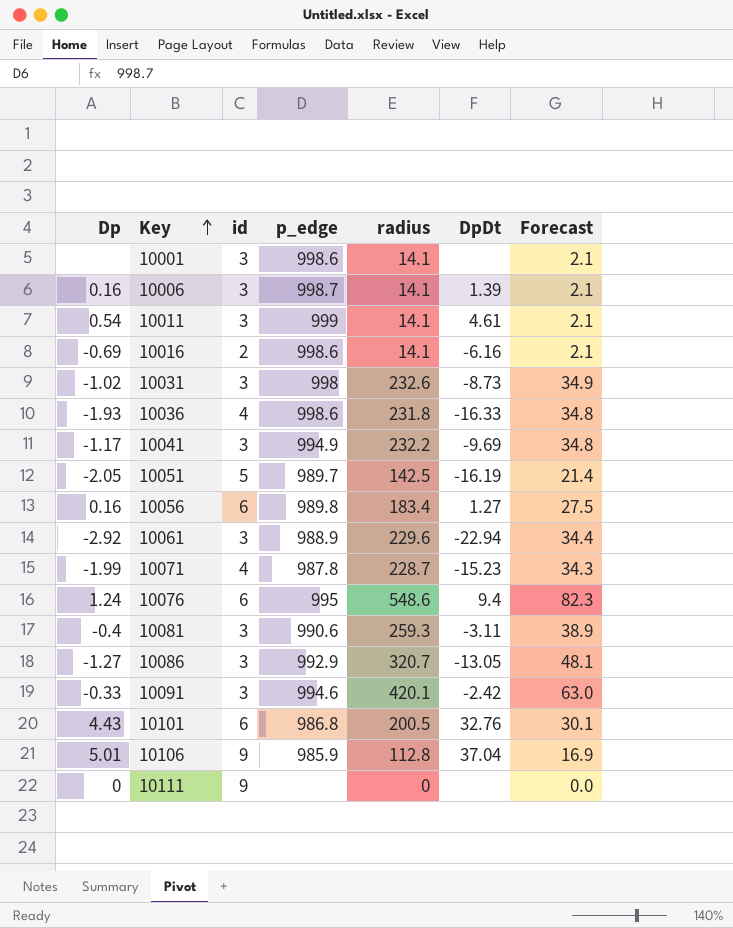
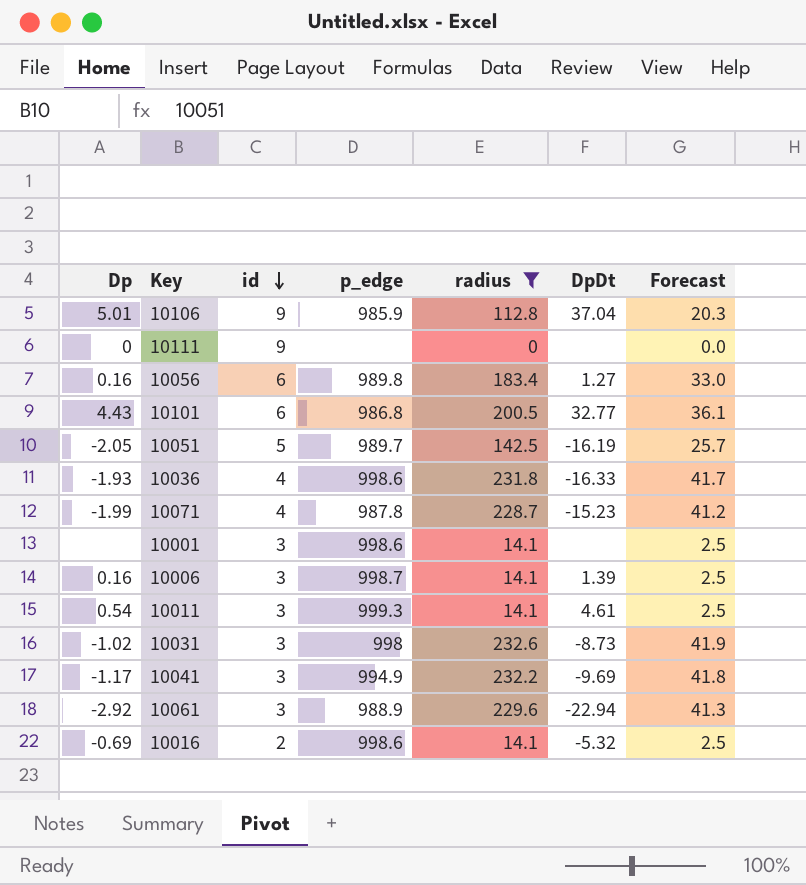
filter: none -> radius <= 232.6
row order: Key ascending -> id descending
column Forecast | formula: [radius] * 0.15 -> [radius] * 0.18
10101 | DpDt: 32.76 -> 32.77
10011 | p_edge: 999 -> 999.3
10016 | DpDt: -6.16 -> -5.32

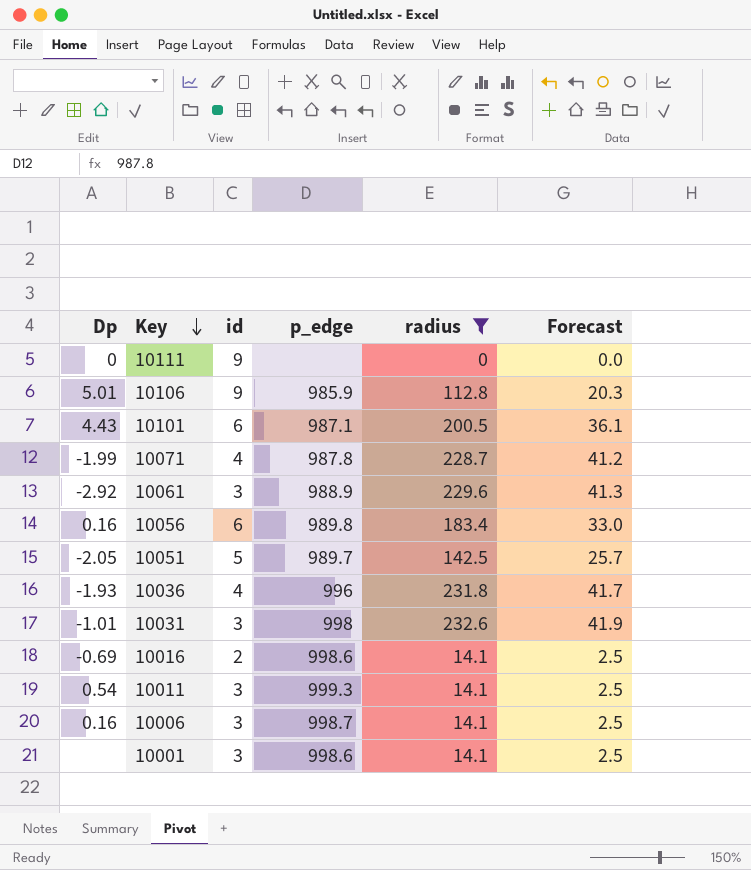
row order: id descending -> Key descending
column DpDt | position: 6 -> none
row 10041: -1.17 | 3 | 994.9 | 232.2 | -9.69 | 41.8 -> none
10101 | p_edge: 986.8 -> 987.1
10036 | p_edge: 998.6 -> 996
10031 | Dp: -1.02 -> -1.01

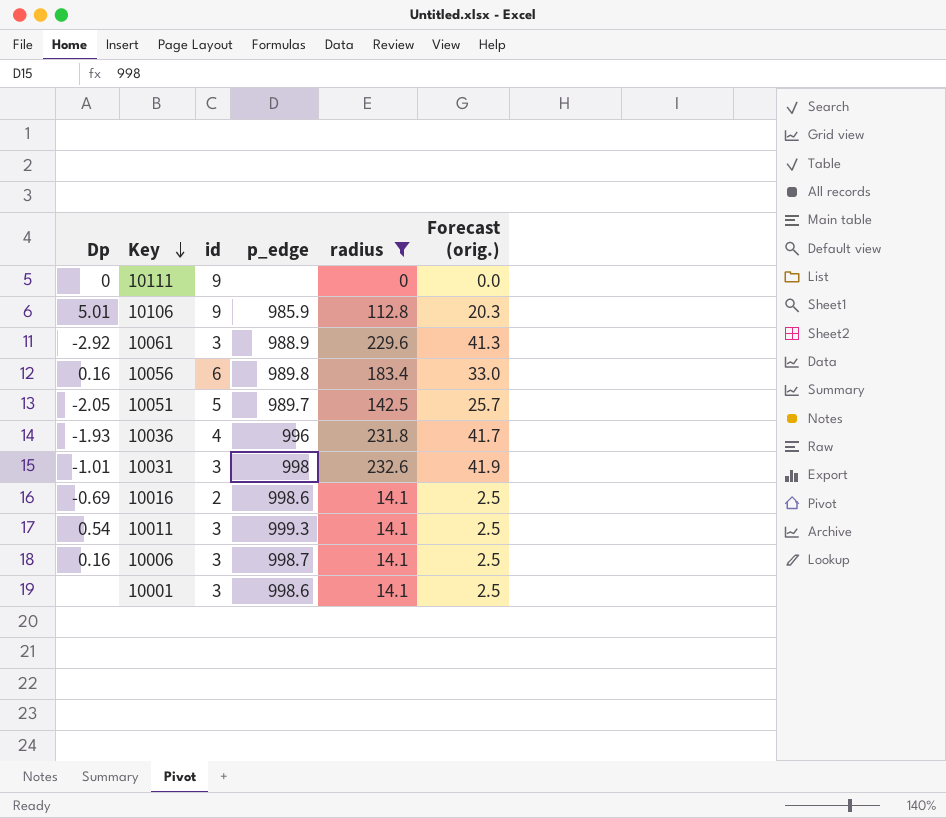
column name: Forecast -> Forecast (orig.)
row 10101: 4.43 | 6 | 987.1 | 200.5 | 36.1 -> none
row 10071: -1.99 | 4 | 987.8 | 228.7 | 41.2 -> none

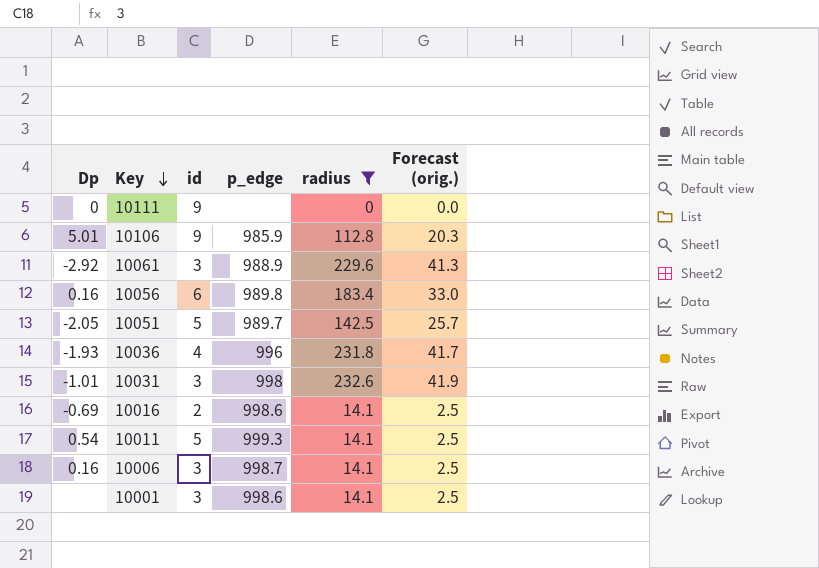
10011 | id: 3 -> 5

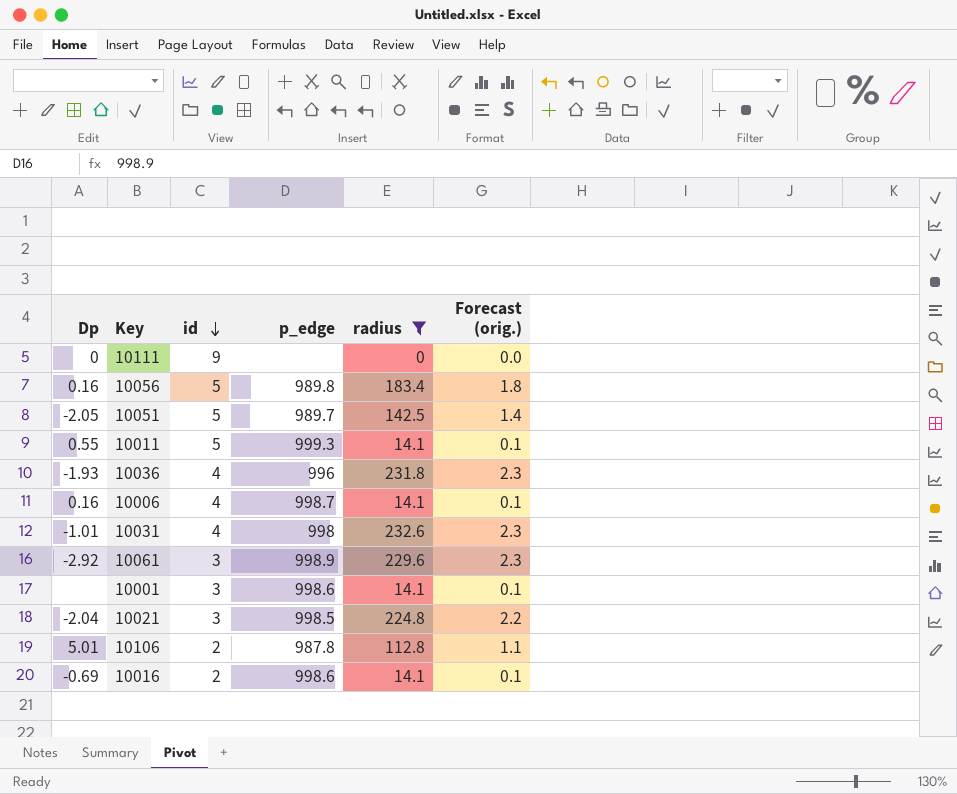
row order: Key descending -> id descending
column Forecast (orig.) | formula: [radius] * 0.18 -> [radius] * 0.01
10056 | id: 6 -> 5
10011 | Dp: 0.54 -> 0.55
10006 | id: 3 -> 4
10031 | id: 3 -> 4
10061 | p_edge: 988.9 -> 998.9
row 10021: none -> -2.04 | 3 | 998.5 | 224.8 | 2.2
10106 | id: 9 -> 2
10106 | p_edge: 985.9 -> 987.8

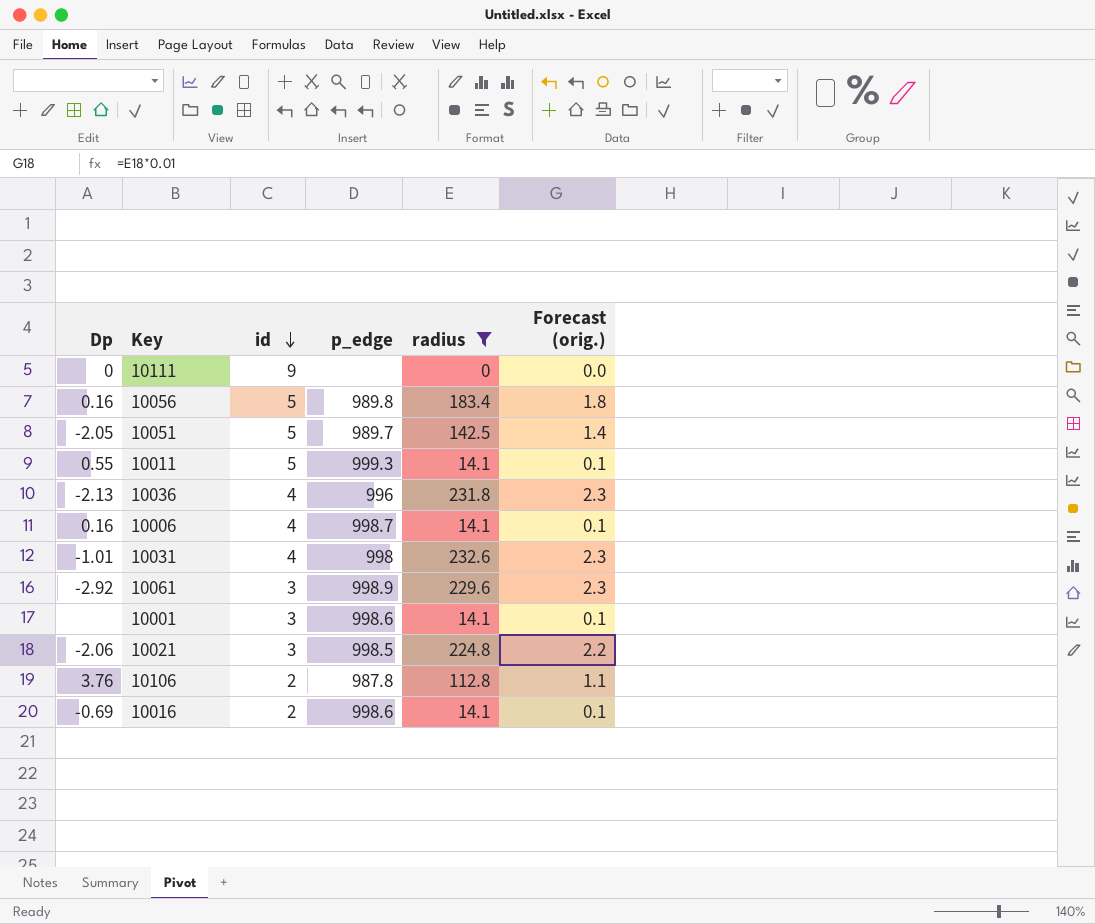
10036 | Dp: -1.93 -> -2.13
10021 | Dp: -2.04 -> -2.06
10106 | Dp: 5.01 -> 3.76

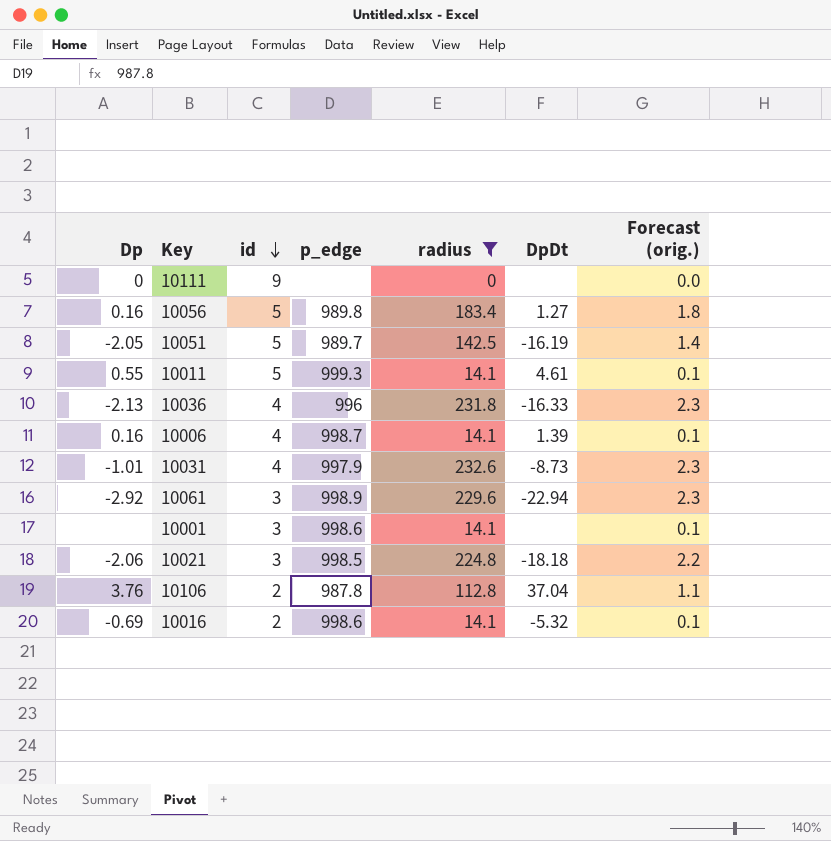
column DpDt | position: none -> 6
10031 | p_edge: 998 -> 997.9

